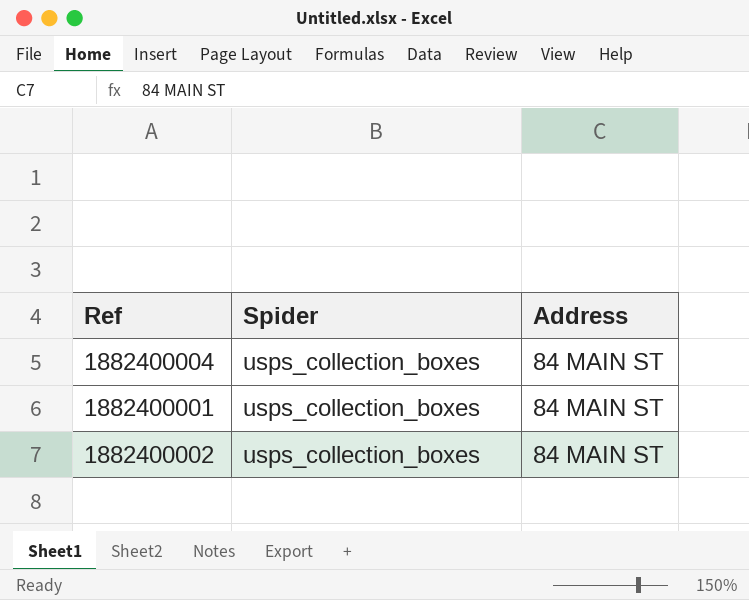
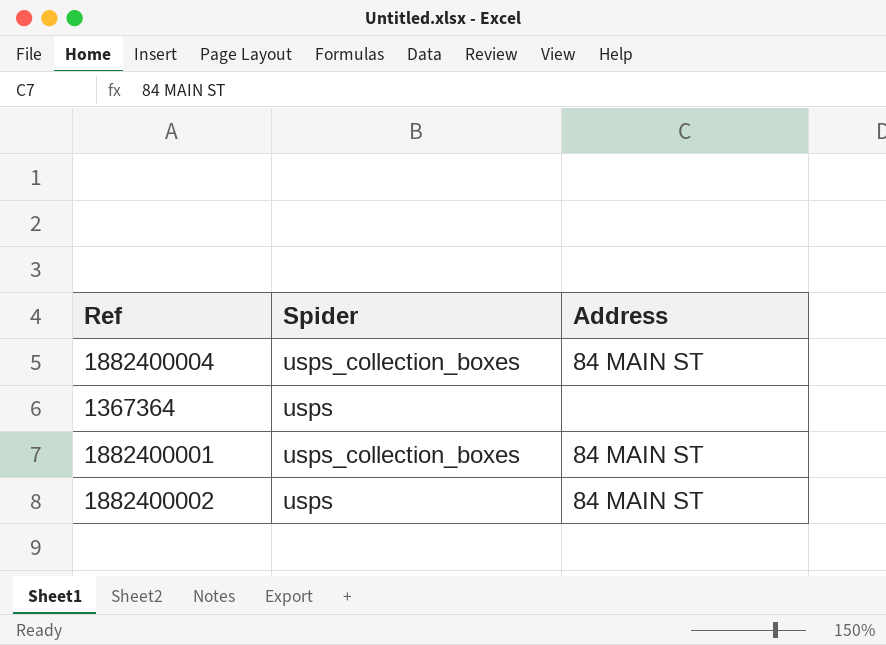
row 1367364: none -> usps | none
1882400002 | Spider: usps_collection_boxes -> usps

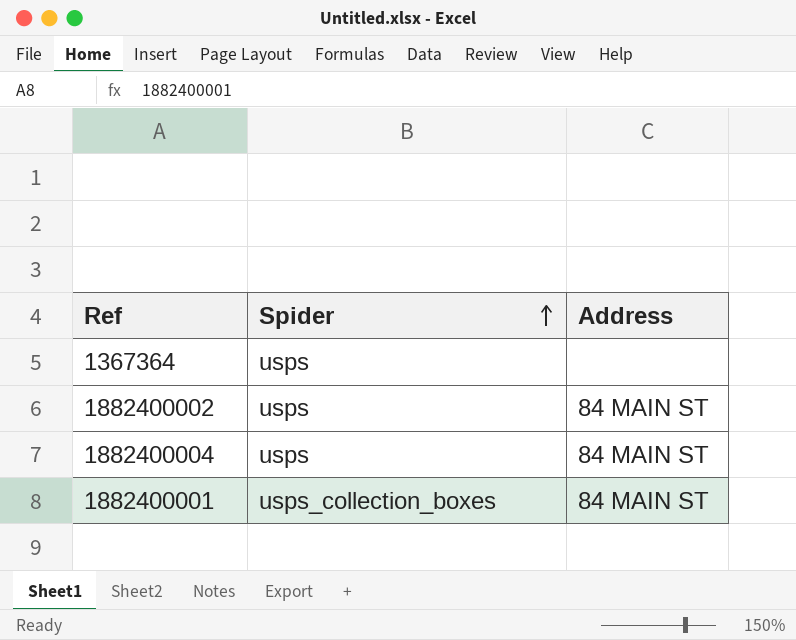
row order: none -> Spider ascending
1882400004 | Spider: usps_collection_boxes -> usps

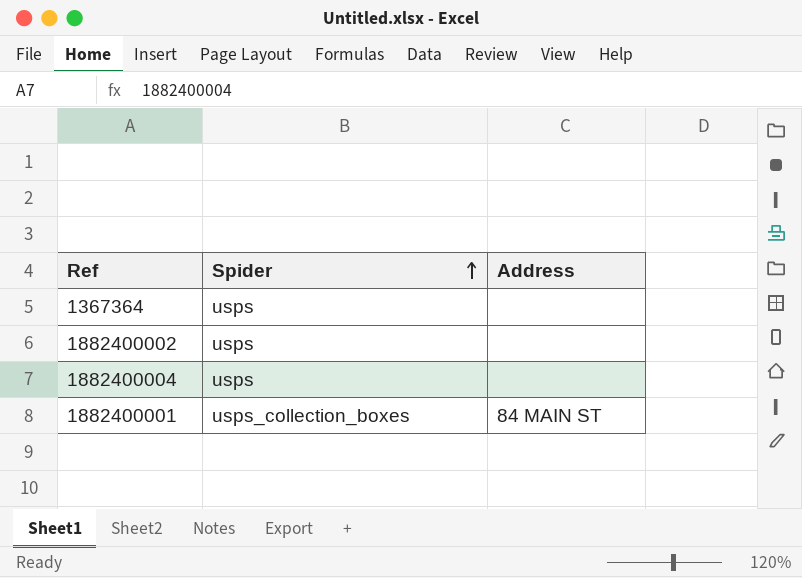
1882400002 | Address: 84 MAIN ST -> none
1882400004 | Address: 84 MAIN ST -> none

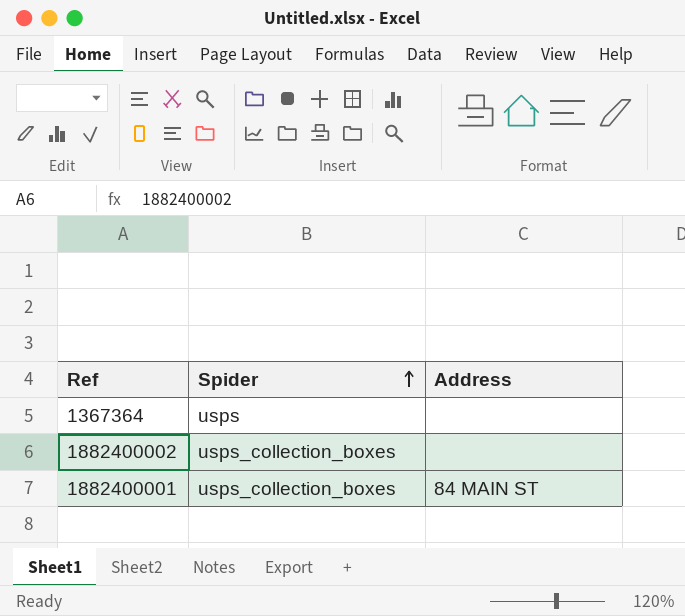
row 1882400004: usps | none -> none
1882400002 | Spider: usps -> usps_collection_boxes

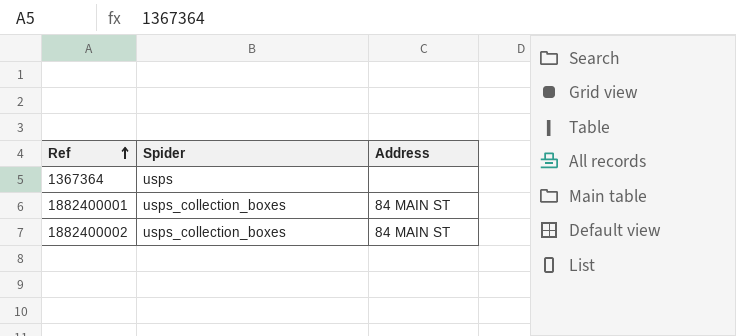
row order: Spider ascending -> Ref ascending
1882400002 | Address: none -> 84 MAIN ST

